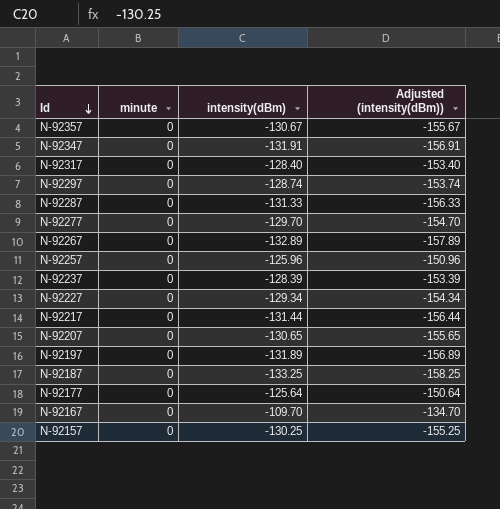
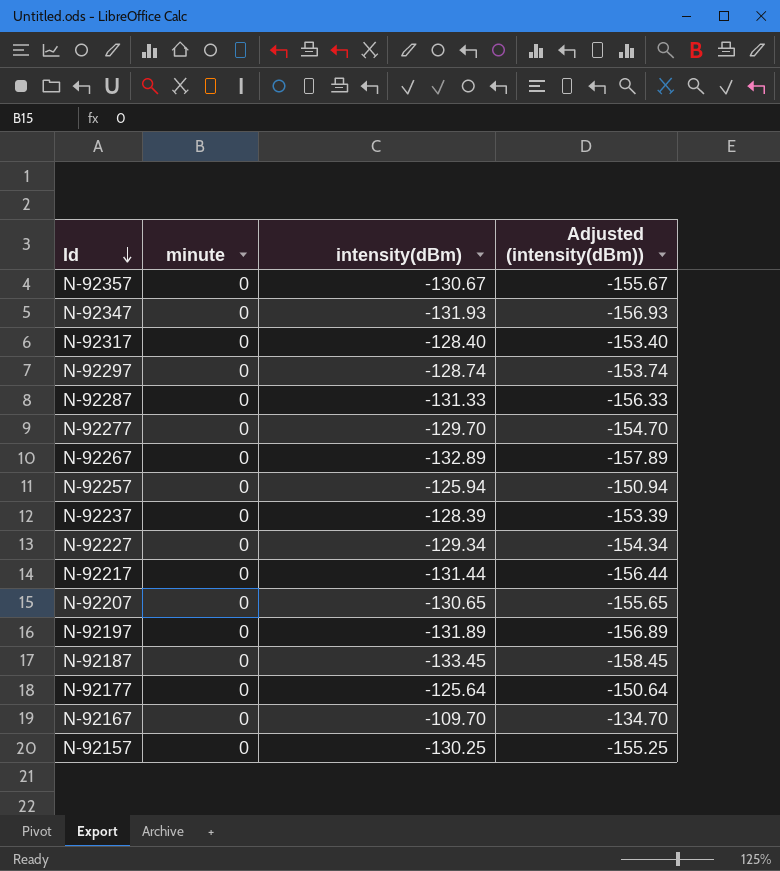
N-92347 | intensity(dBm): -131.91 -> -131.93
N-92347 | Adjusted (intensity(dBm)): -156.91 -> -156.93
N-92257 | intensity(dBm): -125.96 -> -125.94
N-92257 | Adjusted (intensity(dBm)): -150.96 -> -150.94
N-92187 | intensity(dBm): -133.25 -> -133.45
N-92187 | Adjusted (intensity(dBm)): -158.25 -> -158.45

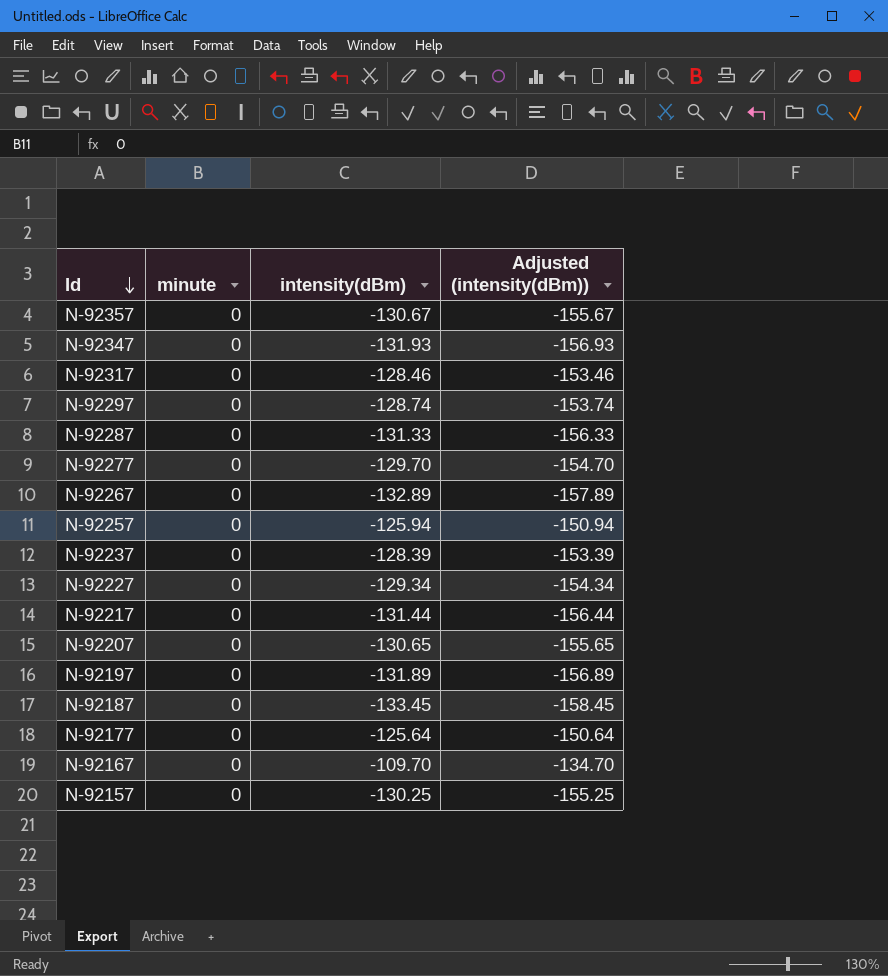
N-92317 | intensity(dBm): -128.40 -> -128.46
N-92317 | Adjusted (intensity(dBm)): -153.40 -> -153.46

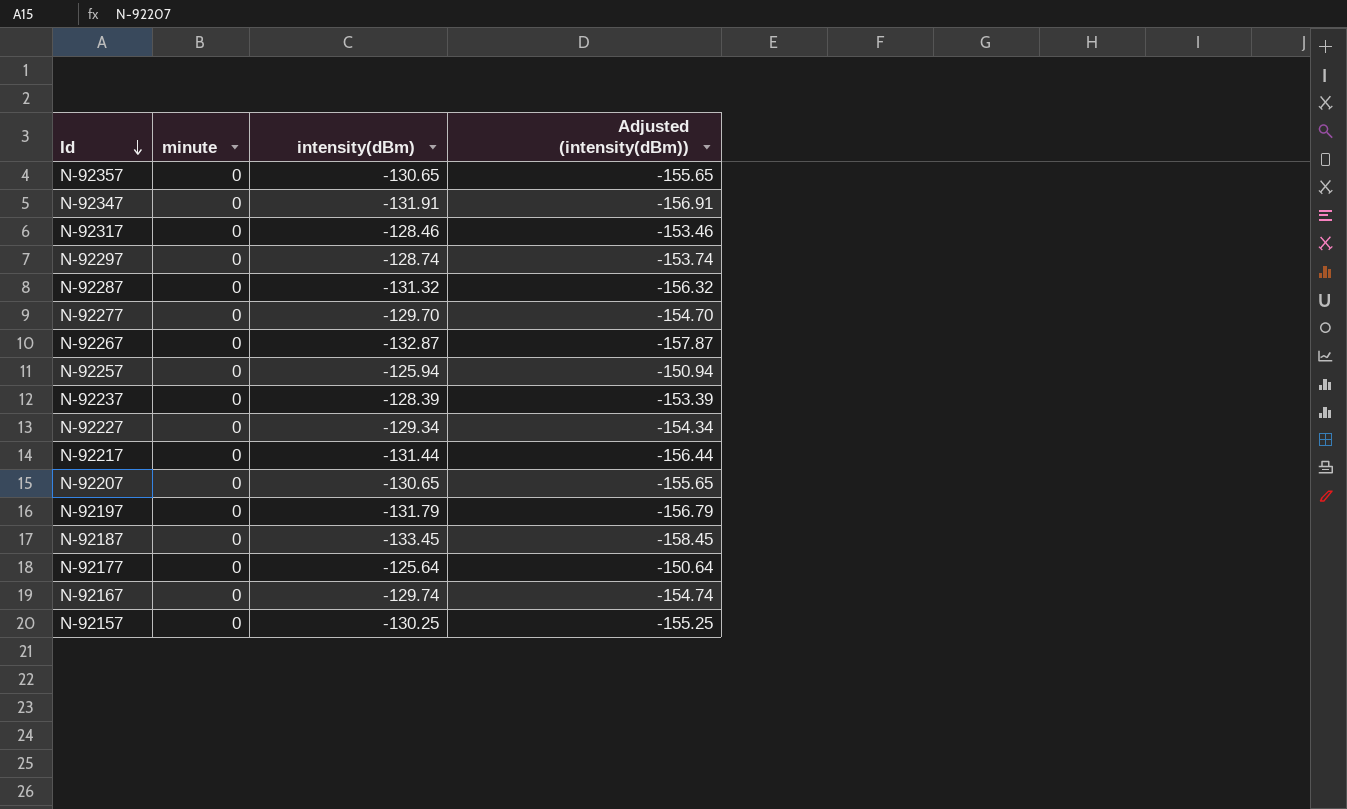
N-92357 | intensity(dBm): -130.67 -> -130.65
N-92357 | Adjusted (intensity(dBm)): -155.67 -> -155.65
N-92347 | intensity(dBm): -131.93 -> -131.91
N-92347 | Adjusted (intensity(dBm)): -156.93 -> -156.91
N-92287 | intensity(dBm): -131.33 -> -131.32
N-92287 | Adjusted (intensity(dBm)): -156.33 -> -156.32
N-92267 | intensity(dBm): -132.89 -> -132.87
N-92267 | Adjusted (intensity(dBm)): -157.89 -> -157.87
N-92197 | intensity(dBm): -131.89 -> -131.79
N-92197 | Adjusted (intensity(dBm)): -156.89 -> -156.79
N-92167 | intensity(dBm): -109.70 -> -129.74
N-92167 | Adjusted (intensity(dBm)): -134.70 -> -154.74

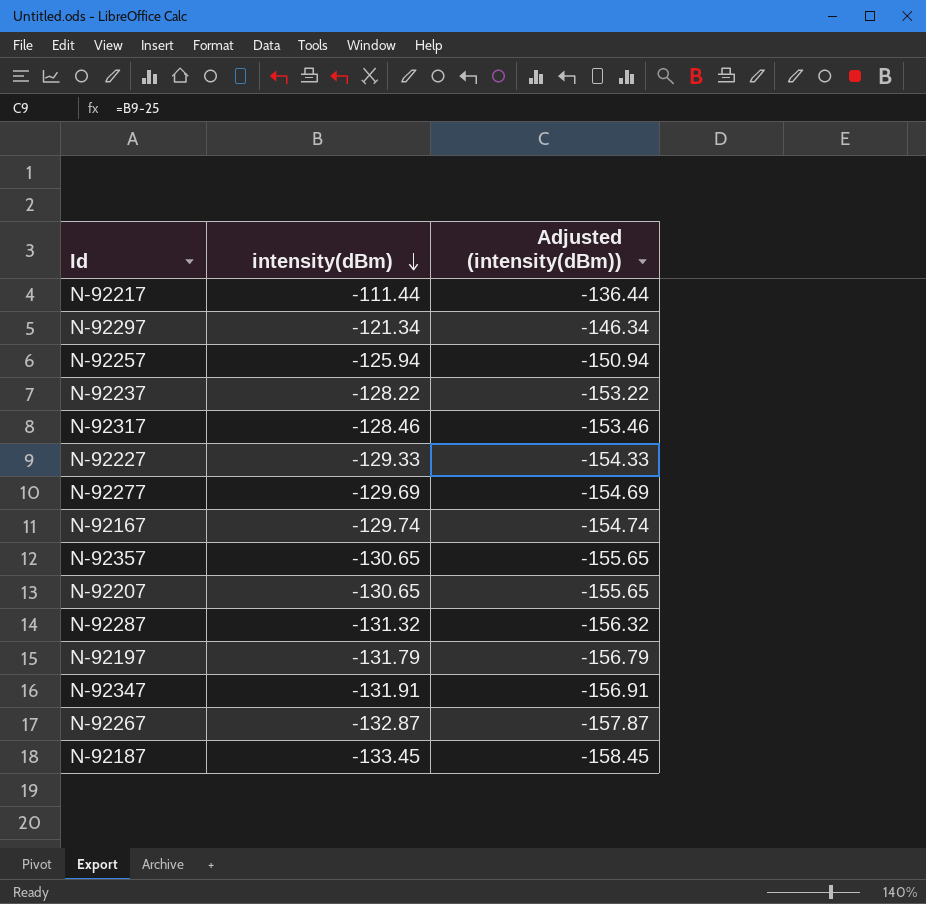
row order: Id descending -> intensity(dBm) descending
column minute | position: 2 -> none
row N-92177: 0 | -125.64 | -150.64 -> none
row N-92157: 0 | -130.25 | -155.25 -> none
N-92217 | intensity(dBm): -131.44 -> -111.44
N-92217 | Adjusted (intensity(dBm)): -156.44 -> -136.44
N-92297 | intensity(dBm): -128.74 -> -121.34
N-92297 | Adjusted (intensity(dBm)): -153.74 -> -146.34
N-92237 | intensity(dBm): -128.39 -> -128.22
N-92237 | Adjusted (intensity(dBm)): -153.39 -> -153.22
N-92227 | intensity(dBm): -129.34 -> -129.33
N-92227 | Adjusted (intensity(dBm)): -154.34 -> -154.33
N-92277 | intensity(dBm): -129.70 -> -129.69
N-92277 | Adjusted (intensity(dBm)): -154.70 -> -154.69

